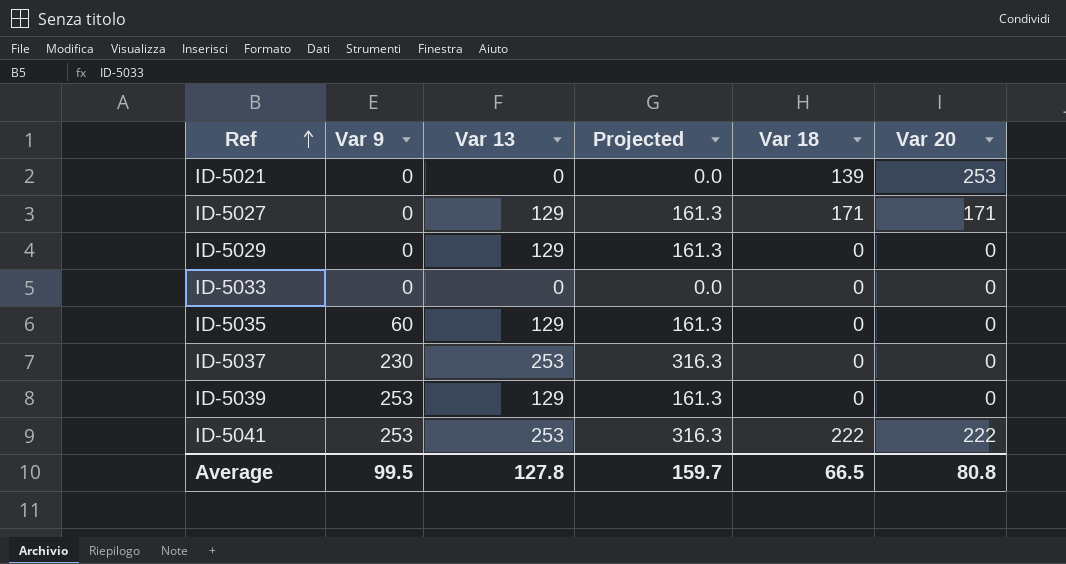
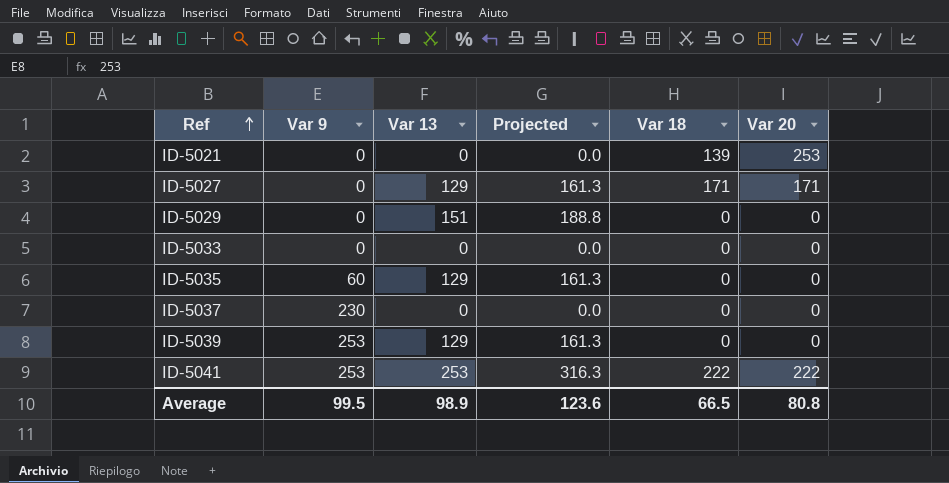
ID-5029 | Var 13: 129 -> 151
ID-5029 | Projected: 161.3 -> 188.8
ID-5037 | Var 13: 253 -> 0
ID-5037 | Projected: 316.3 -> 0.0
Average | Var 13: 127.8 -> 98.9
Average | Projected: 159.7 -> 123.6

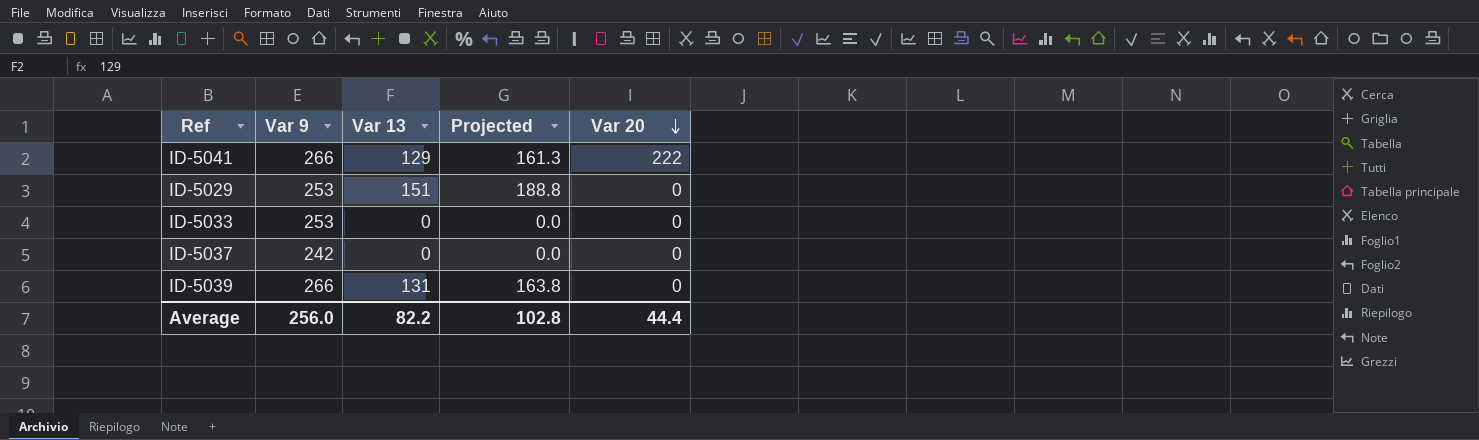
row order: Ref ascending -> Var 20 descending
column Var 18 | position: 5 -> none
row ID-5021: 0 | 0 | 0.0 | 139 | 253 -> none
row ID-5027: 0 | 129 | 161.3 | 171 | 171 -> none
row ID-5035: 60 | 129 | 161.3 | 0 | 0 -> none
ID-5041 | Var 9: 253 -> 266
ID-5041 | Var 13: 253 -> 129
ID-5041 | Projected: 316.3 -> 161.3
ID-5029 | Var 9: 0 -> 253
ID-5033 | Var 9: 0 -> 253
ID-5037 | Var 9: 230 -> 242
ID-5039 | Var 9: 253 -> 266
ID-5039 | Var 13: 129 -> 131
ID-5039 | Projected: 161.3 -> 163.8
Average | Var 9: 99.5 -> 256.0
Average | Var 13: 98.9 -> 82.2
Average | Projected: 123.6 -> 102.8
Average | Var 20: 80.8 -> 44.4

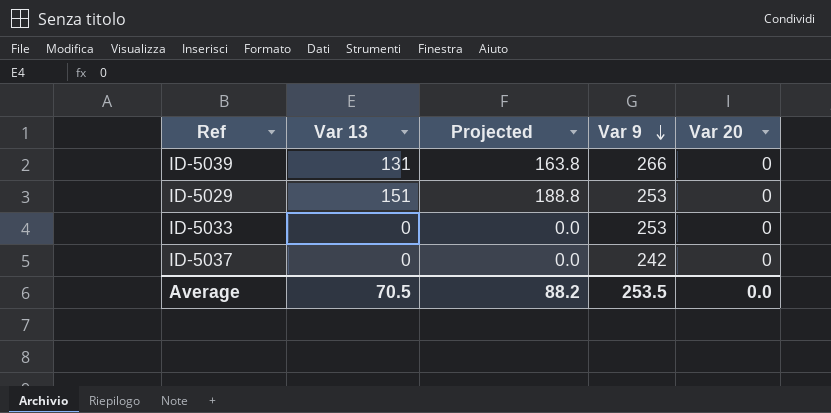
row order: Var 20 descending -> Var 9 descending
column Var 9 | position: 2 -> 4
row ID-5041: 266 | 129 | 161.3 | 222 -> none
Average | Var 13: 82.2 -> 70.5
Average | Projected: 102.8 -> 88.2
Average | Var 9: 256.0 -> 253.5
Average | Var 20: 44.4 -> 0.0

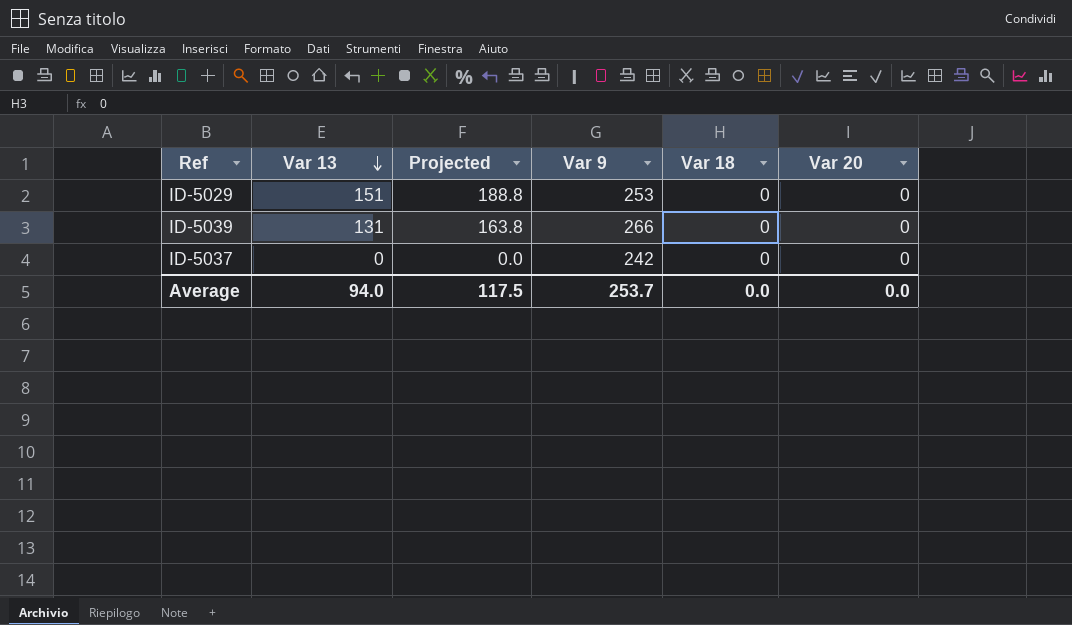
row order: Var 9 descending -> Var 13 descending
column Var 18 | position: none -> 5
row ID-5033: 0 | 0.0 | 253 | 0 -> none
Average | Var 13: 70.5 -> 94.0
Average | Projected: 88.2 -> 117.5
Average | Var 9: 253.5 -> 253.7

